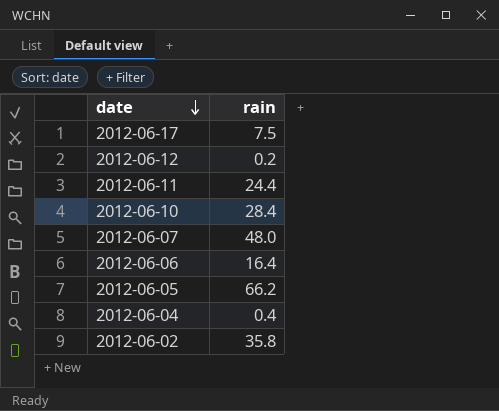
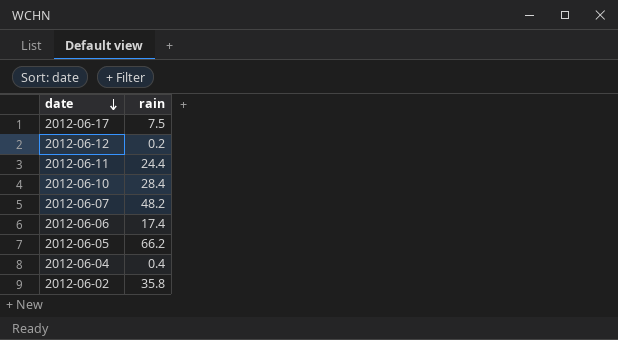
2012-06-07 | rain: 48.0 -> 48.2
2012-06-06 | rain: 16.4 -> 17.4

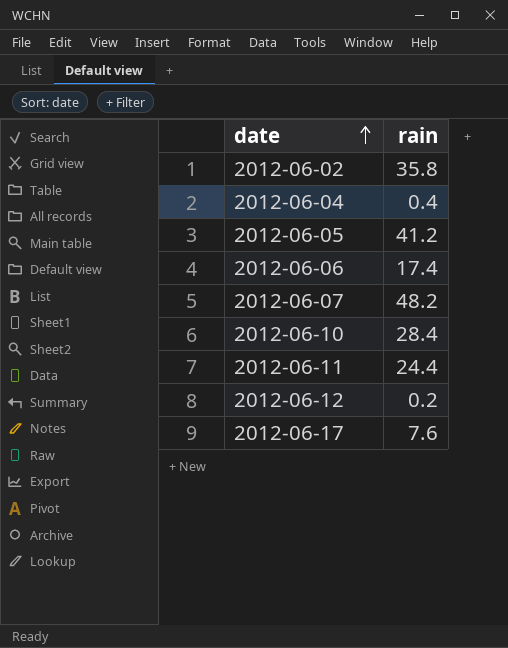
row order: date descending -> date ascending
2012-06-05 | rain: 66.2 -> 41.2
2012-06-17 | rain: 7.5 -> 7.6

